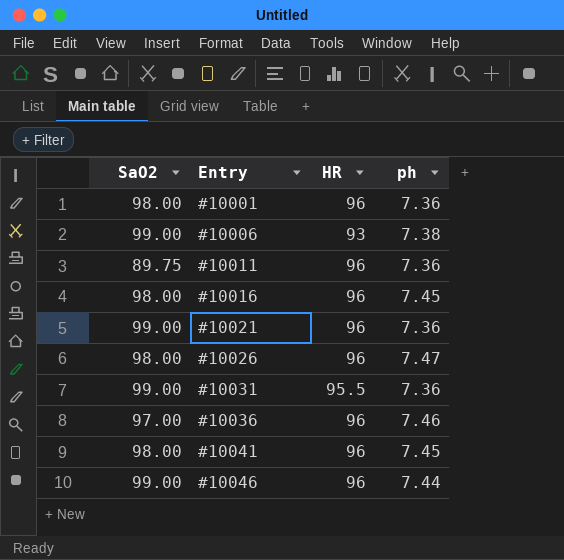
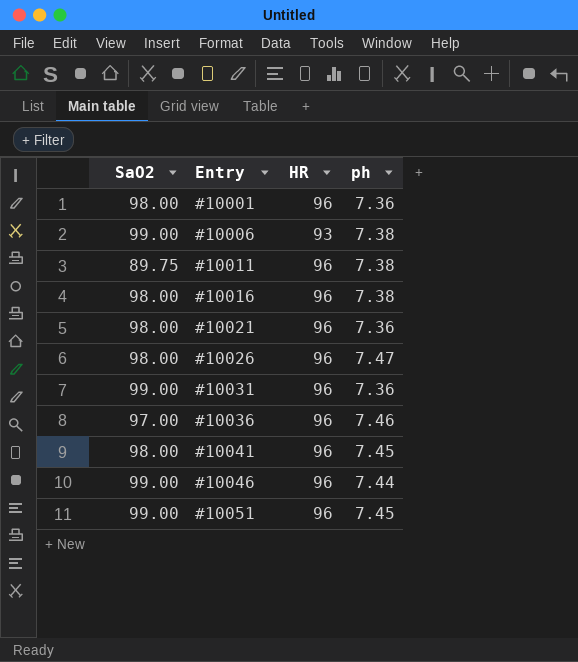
#10011 | ph: 7.36 -> 7.38
#10016 | ph: 7.45 -> 7.38
#10021 | SaO2: 99.00 -> 98.00
#10031 | HR: 95.5 -> 96
row #10051: none -> 99.00 | 96 | 7.45

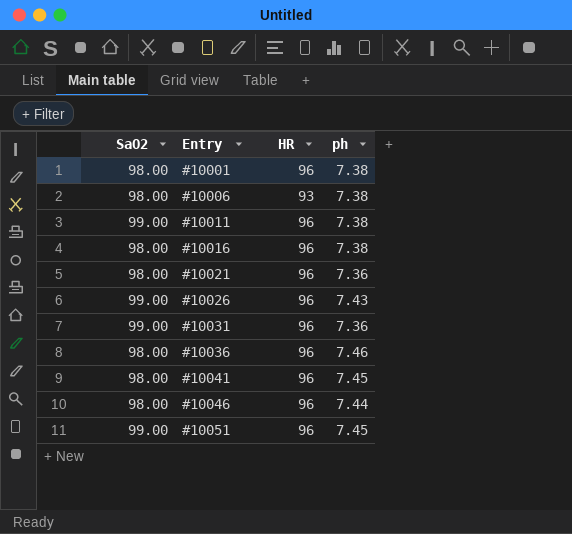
#10001 | ph: 7.36 -> 7.38
#10006 | SaO2: 99.00 -> 98.00
#10011 | SaO2: 89.75 -> 99.00
#10026 | SaO2: 98.00 -> 99.00
#10026 | ph: 7.47 -> 7.43
#10036 | SaO2: 97.00 -> 98.00
#10046 | SaO2: 99.00 -> 98.00

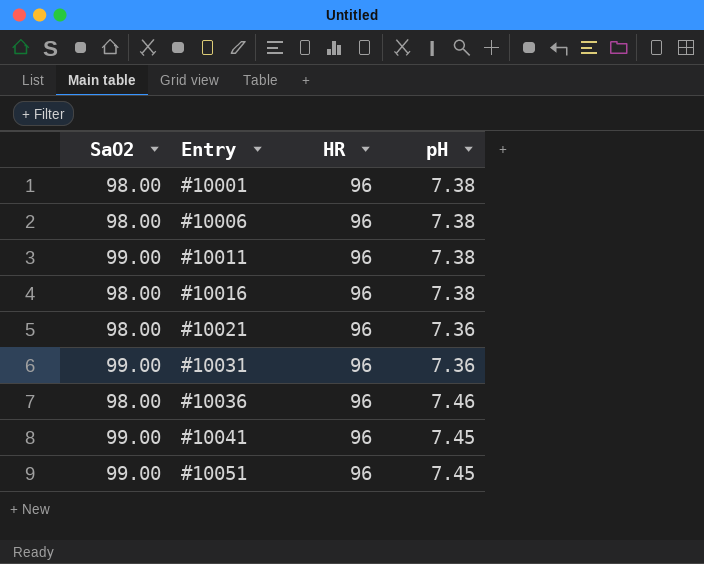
column name: ph -> pH
row #10026: 99.00 | 96 | 7.43 -> none
row #10046: 98.00 | 96 | 7.44 -> none
#10006 | HR: 93 -> 96
#10041 | SaO2: 98.00 -> 99.00

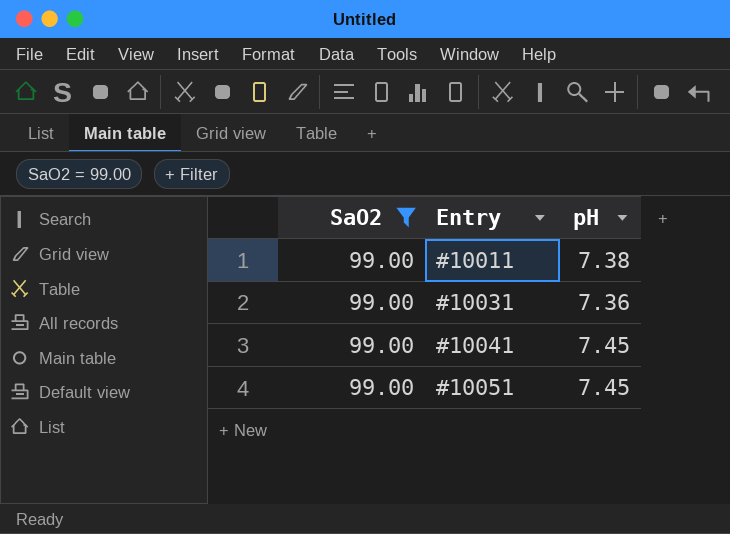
filter: none -> SaO2 = 99.00
column HR | position: 3 -> none

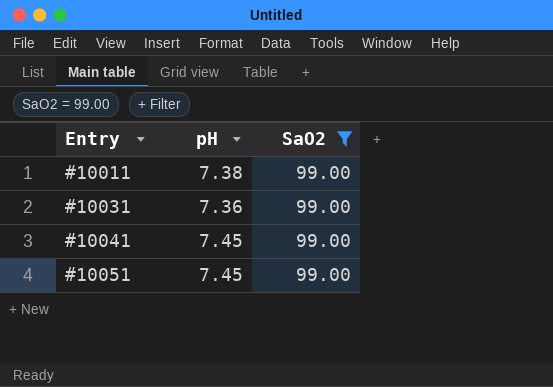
column SaO2 | position: 1 -> 3

